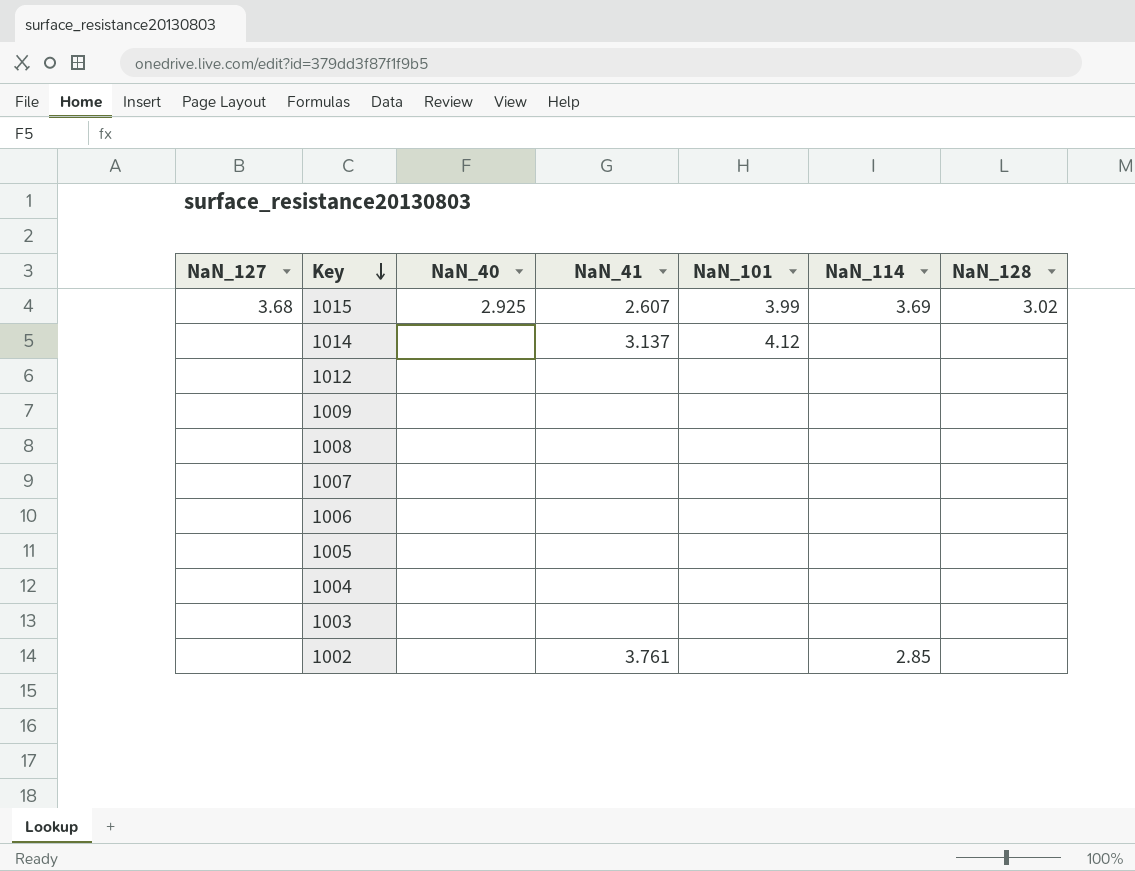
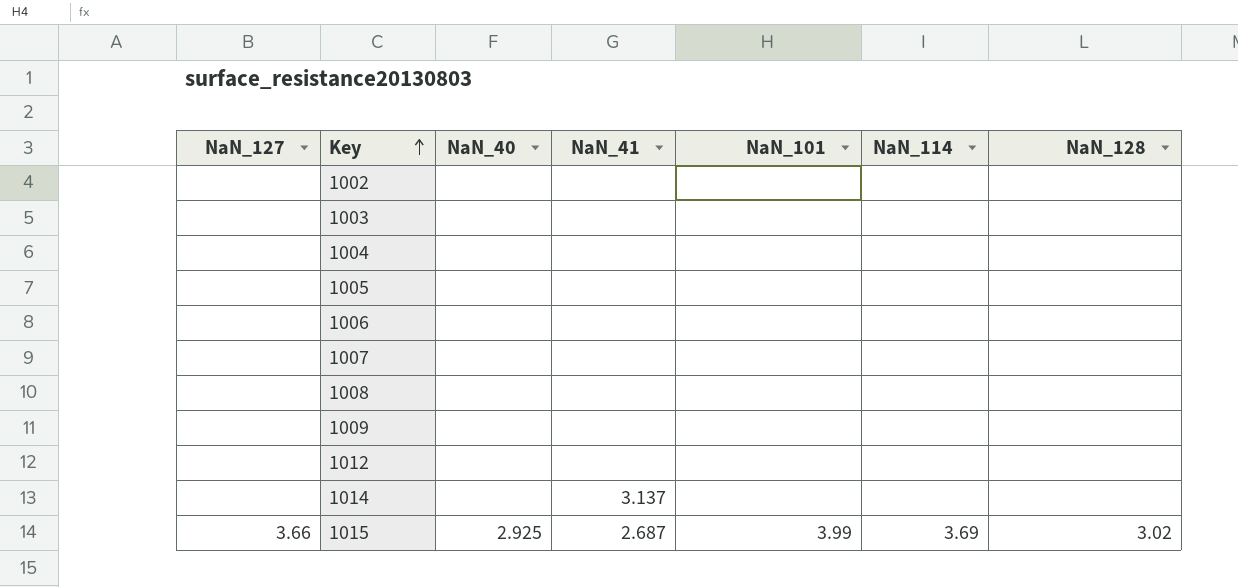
row order: Key descending -> Key ascending
1002 | NaN_41: 3.761 -> none
1002 | NaN_114: 2.85 -> none
1014 | NaN_101: 4.12 -> none
1015 | NaN_127: 3.68 -> 3.66
1015 | NaN_41: 2.607 -> 2.687

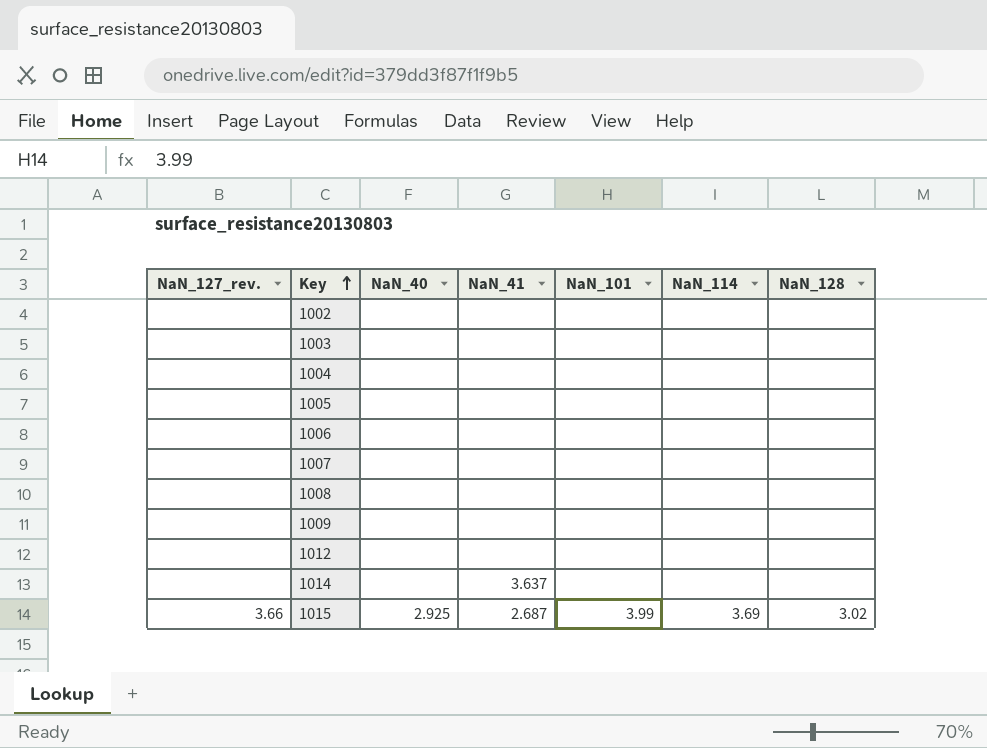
column name: NaN_127 -> NaN_127_rev.
1014 | NaN_41: 3.137 -> 3.637

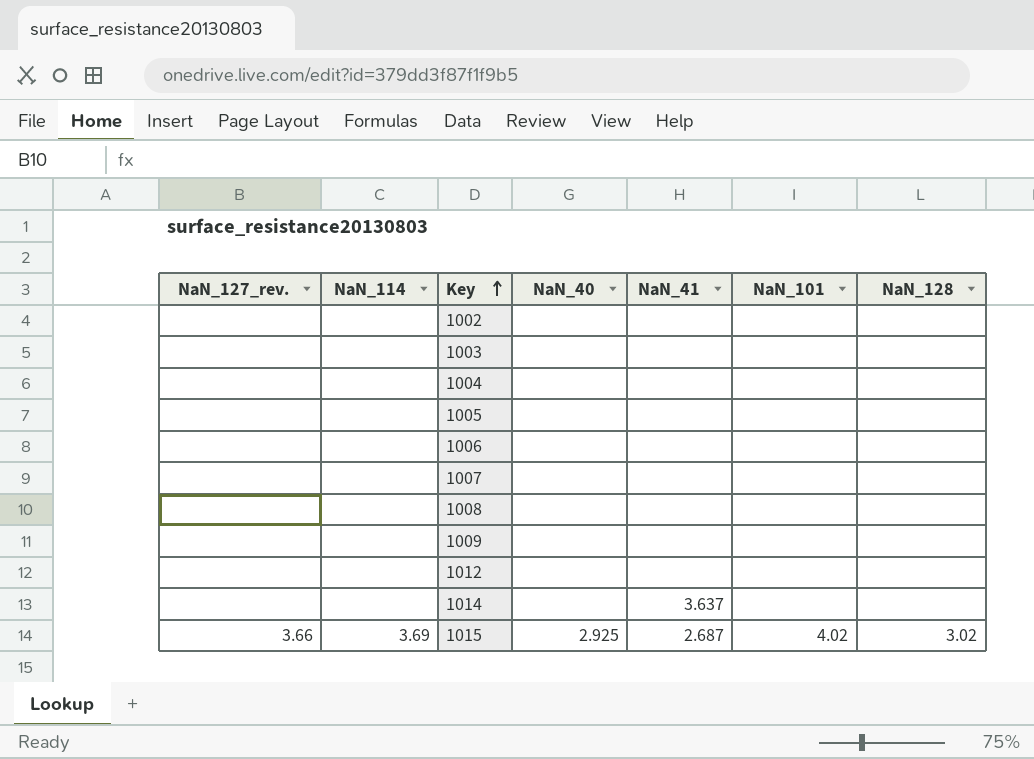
column NaN_114 | position: 6 -> 2
1015 | NaN_101: 3.99 -> 4.02

